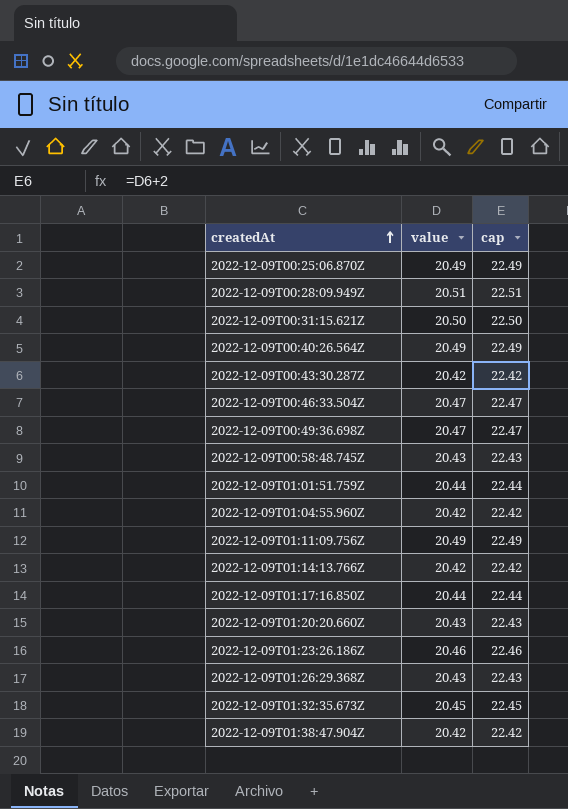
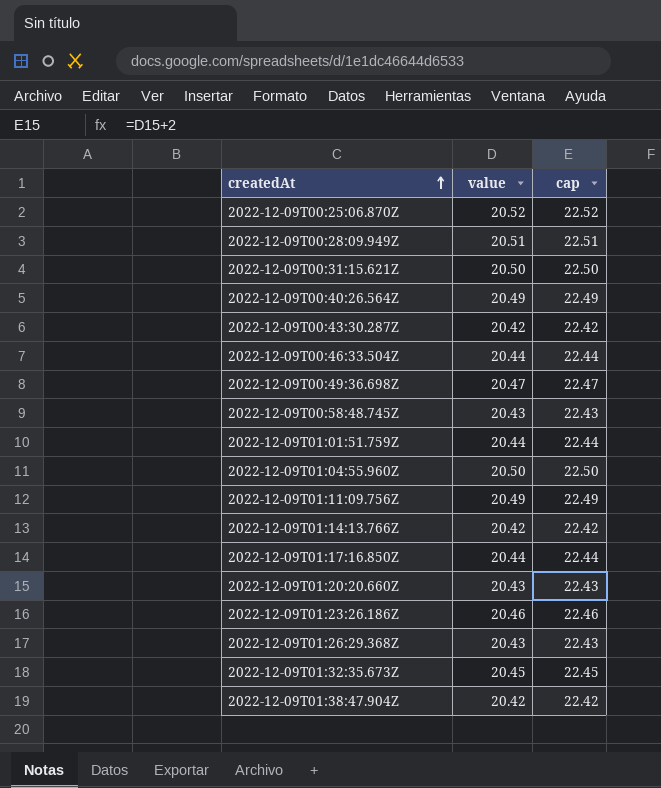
2022-12-09T00:25:06.870Z | value: 20.49 -> 20.52
2022-12-09T00:25:06.870Z | cap: 22.49 -> 22.52
2022-12-09T00:46:33.504Z | value: 20.47 -> 20.44
2022-12-09T00:46:33.504Z | cap: 22.47 -> 22.44
2022-12-09T01:04:55.960Z | value: 20.42 -> 20.50
2022-12-09T01:04:55.960Z | cap: 22.42 -> 22.50

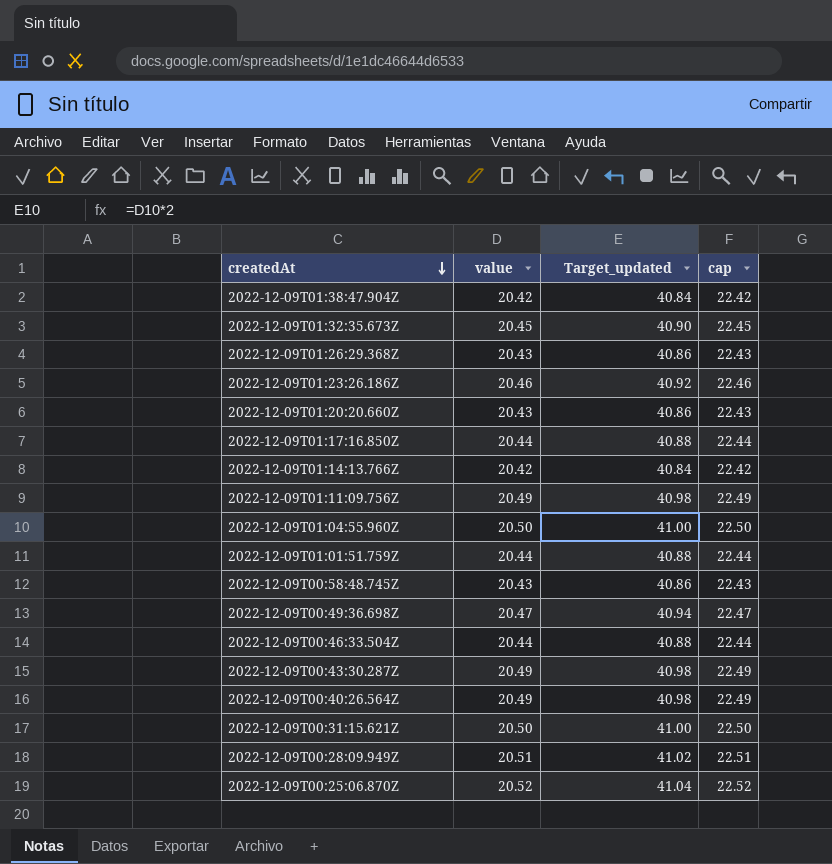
row order: createdAt ascending -> createdAt descending
column Target_updated | formula: none -> [value] * 2
2022-12-09T00:43:30.287Z | value: 20.42 -> 20.49
2022-12-09T00:43:30.287Z | cap: 22.42 -> 22.49

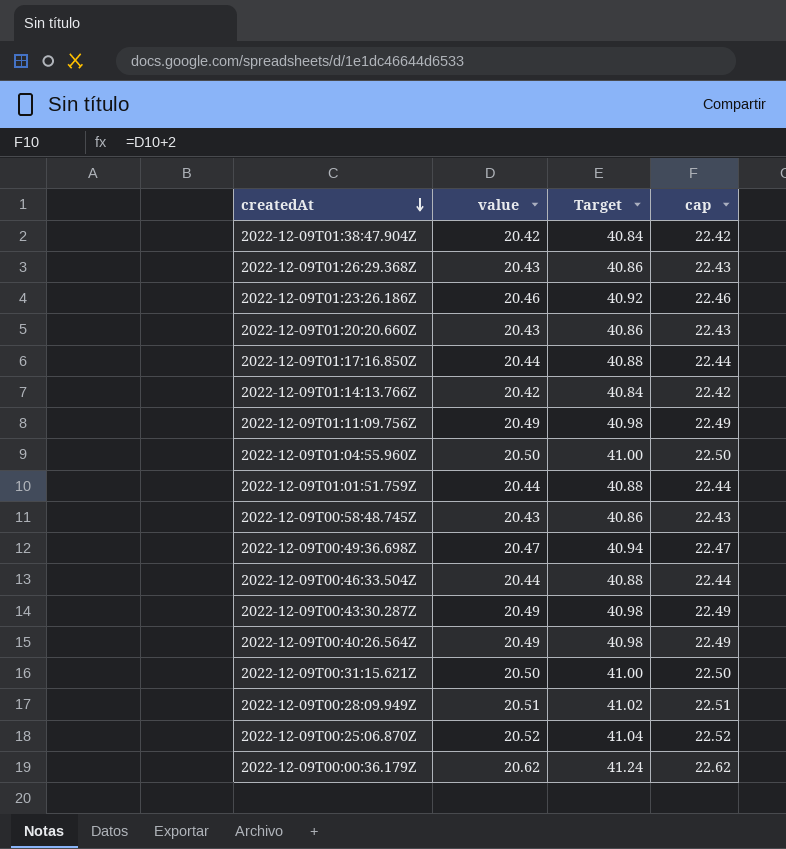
column name: Target_updated -> Target
row 2022-12-09T01:32:35.673Z: 20.45 | 40.90 | 22.45 -> none
row 2022-12-09T00:00:36.179Z: none -> 20.62 | 41.24 | 22.62

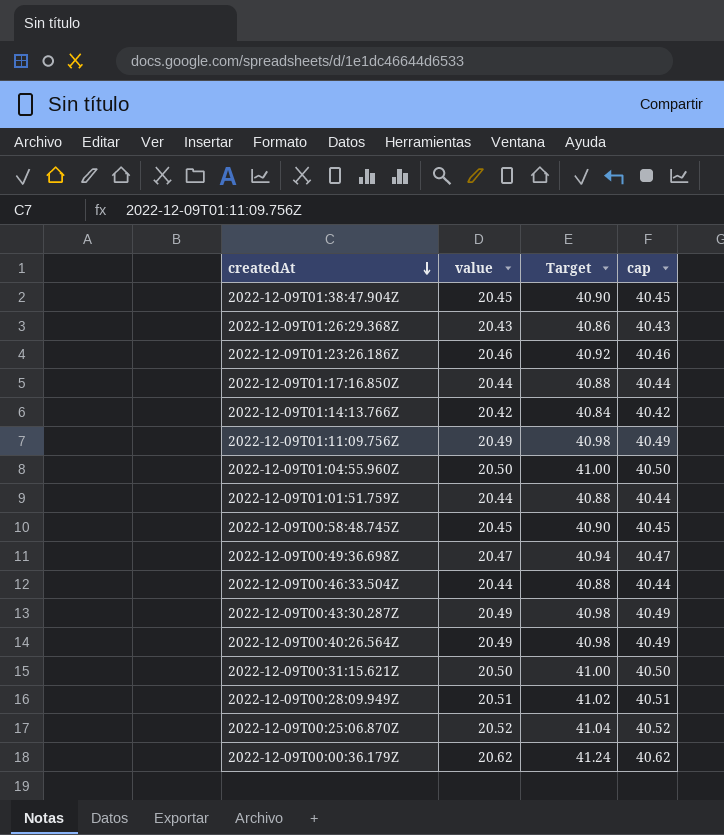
column cap | formula: [value] + 2 -> [value] + 20
row 2022-12-09T01:20:20.660Z: 20.43 | 40.86 | 22.43 -> none
2022-12-09T01:38:47.904Z | value: 20.42 -> 20.45
2022-12-09T01:38:47.904Z | Target: 40.84 -> 40.90
2022-12-09T00:58:48.745Z | value: 20.43 -> 20.45
2022-12-09T00:58:48.745Z | Target: 40.86 -> 40.90

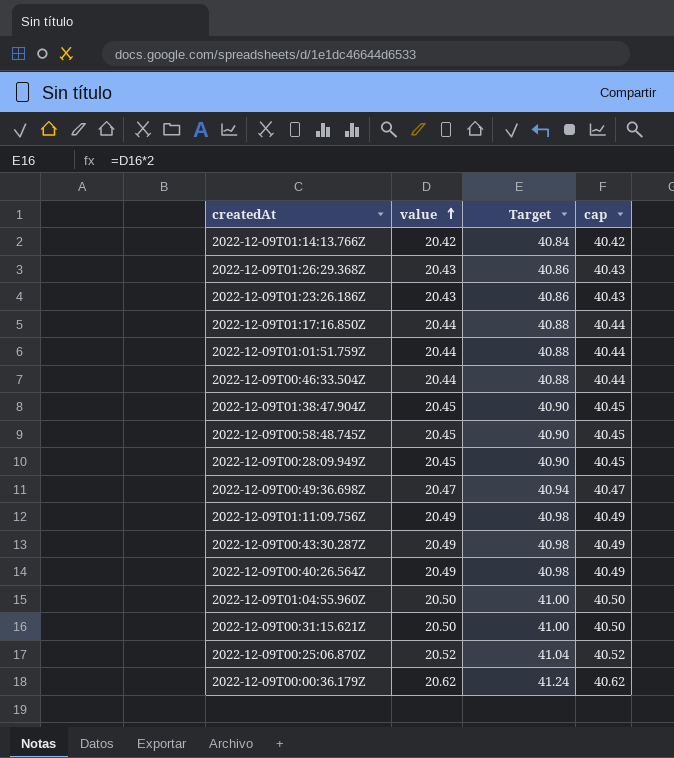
row order: createdAt descending -> value ascending
2022-12-09T01:23:26.186Z | value: 20.46 -> 20.43
2022-12-09T01:23:26.186Z | Target: 40.92 -> 40.86
2022-12-09T01:23:26.186Z | cap: 40.46 -> 40.43
2022-12-09T00:28:09.949Z | value: 20.51 -> 20.45
2022-12-09T00:28:09.949Z | Target: 41.02 -> 40.90
2022-12-09T00:28:09.949Z | cap: 40.51 -> 40.45

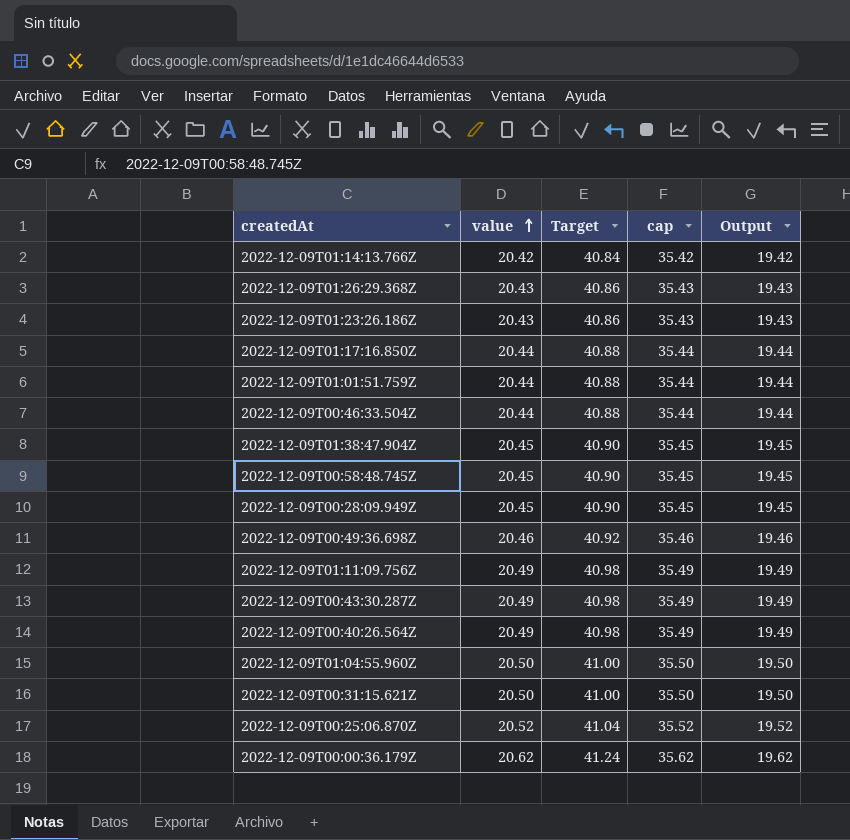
column cap | formula: [value] + 20 -> [value] + 15
column Output | formula: none -> [value] - 1
2022-12-09T00:49:36.698Z | value: 20.47 -> 20.46
2022-12-09T00:49:36.698Z | Target: 40.94 -> 40.92

